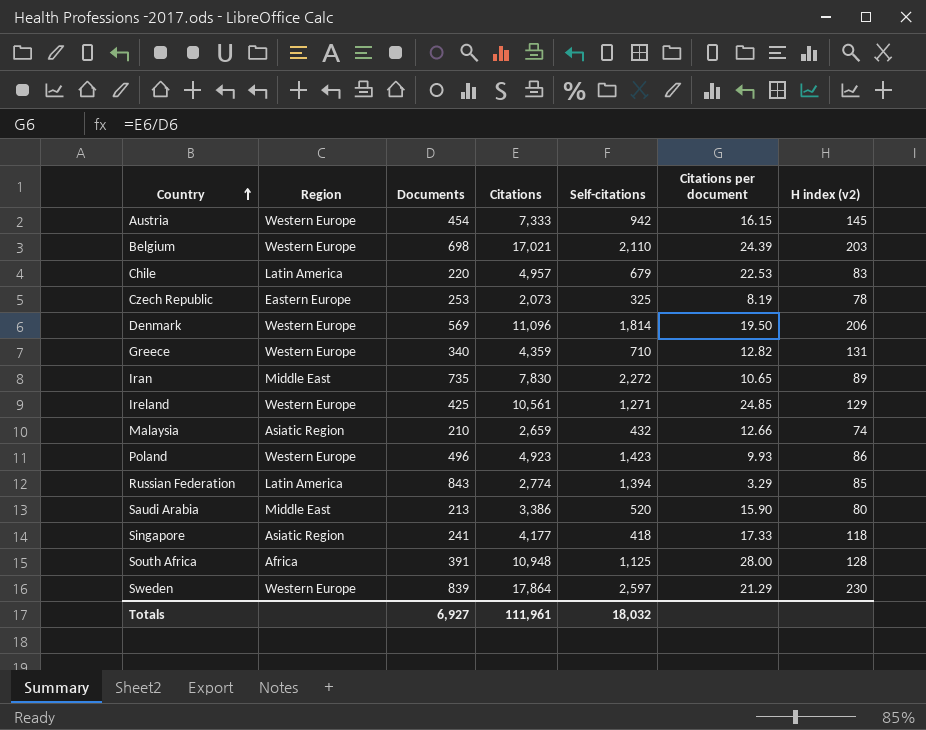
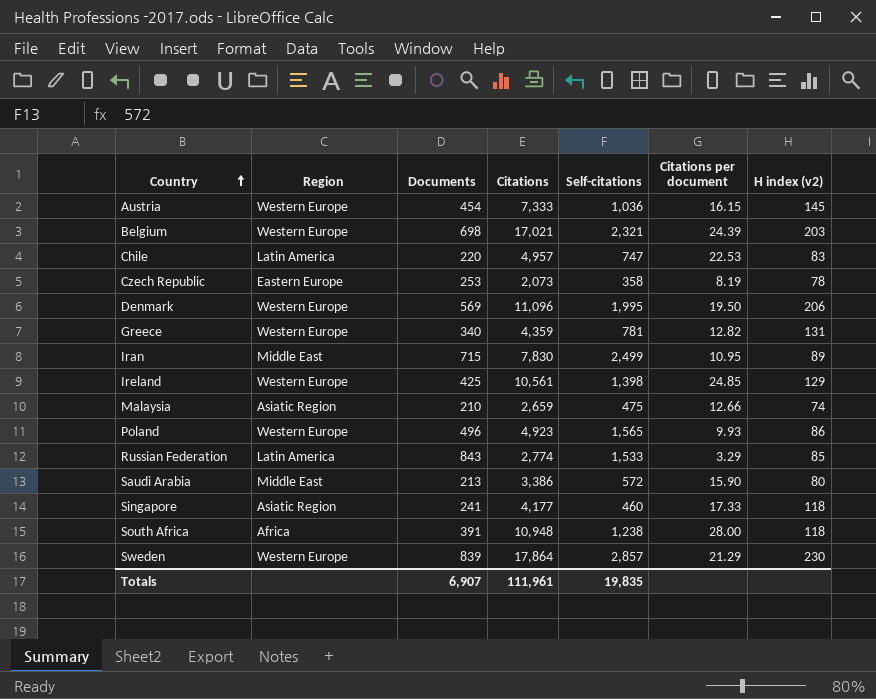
Austria | Self-citations: 942 -> 1,036
Belgium | Self-citations: 2,110 -> 2,321
Chile | Self-citations: 679 -> 747
Czech Republic | Self-citations: 325 -> 358
Denmark | Self-citations: 1,814 -> 1,995
Greece | Self-citations: 710 -> 781
Iran | Documents: 735 -> 715
Iran | Self-citations: 2,272 -> 2,499
Iran | Citations per document: 10.65 -> 10.95
Ireland | Self-citations: 1,271 -> 1,398
Malaysia | Self-citations: 432 -> 475
Poland | Self-citations: 1,423 -> 1,565
Russian Federation | Self-citations: 1,394 -> 1,533
Saudi Arabia | Self-citations: 520 -> 572
Singapore | Self-citations: 418 -> 460
South Africa | Self-citations: 1,125 -> 1,238
South Africa | H index (v2): 128 -> 118
Sweden | Self-citations: 2,597 -> 2,857
Totals | Documents: 6,927 -> 6,907
Totals | Self-citations: 18,032 -> 19,835

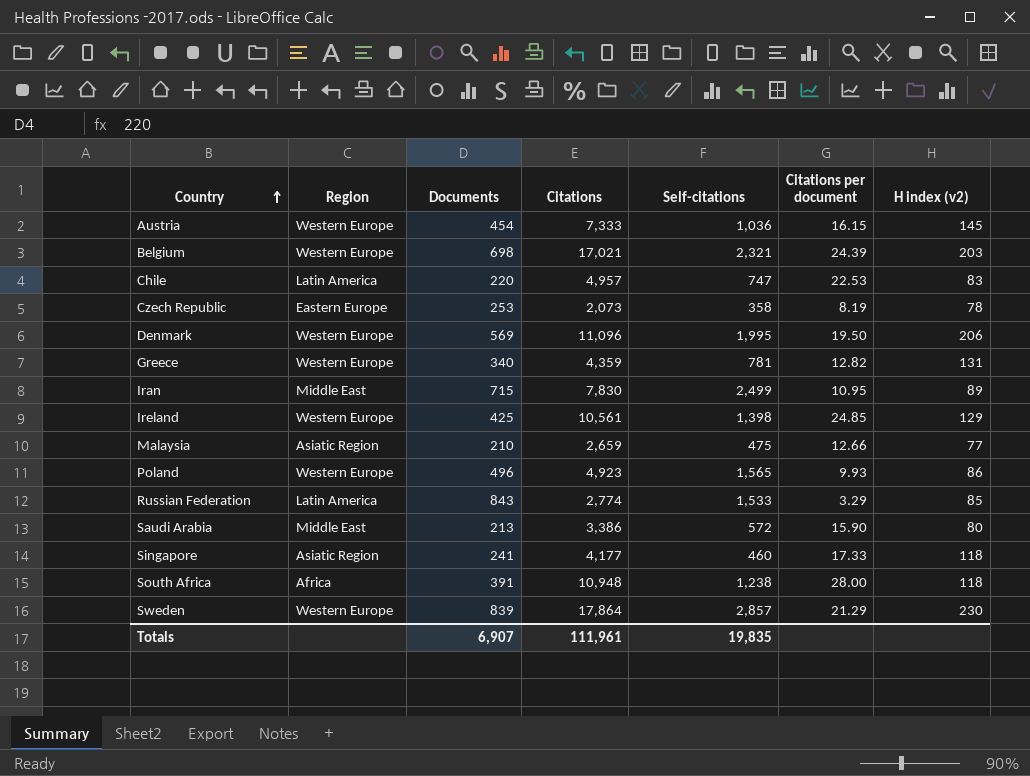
Malaysia | H index (v2): 74 -> 77

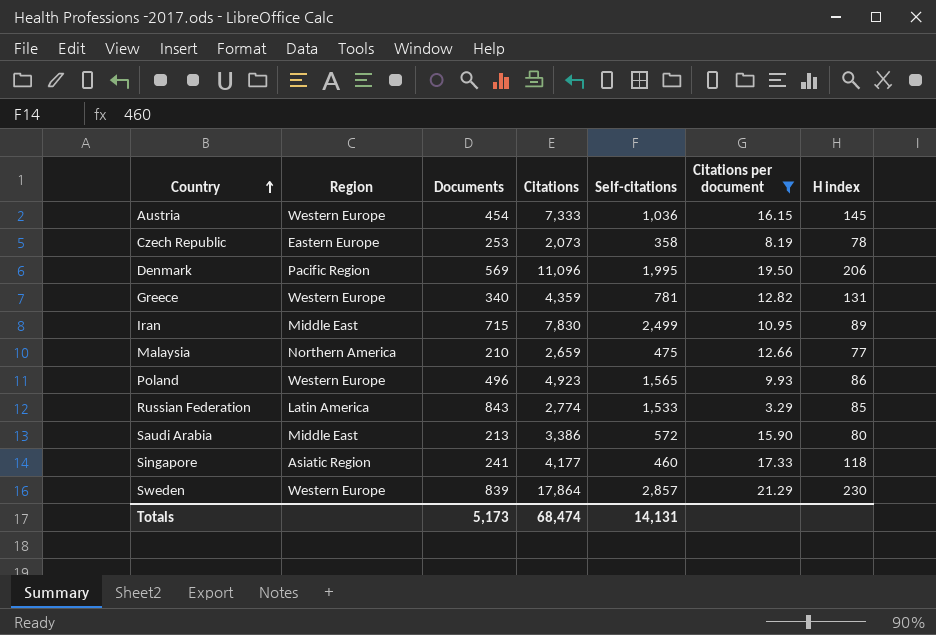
filter: none -> Citations per document <= 21.29
column name: H index (v2) -> H index
Denmark | Region: Western Europe -> Pacific Region
Malaysia | Region: Asiatic Region -> Northern America
Totals | Documents: 6,907 -> 5,173
Totals | Citations: 111,961 -> 68,474
Totals | Self-citations: 19,835 -> 14,131

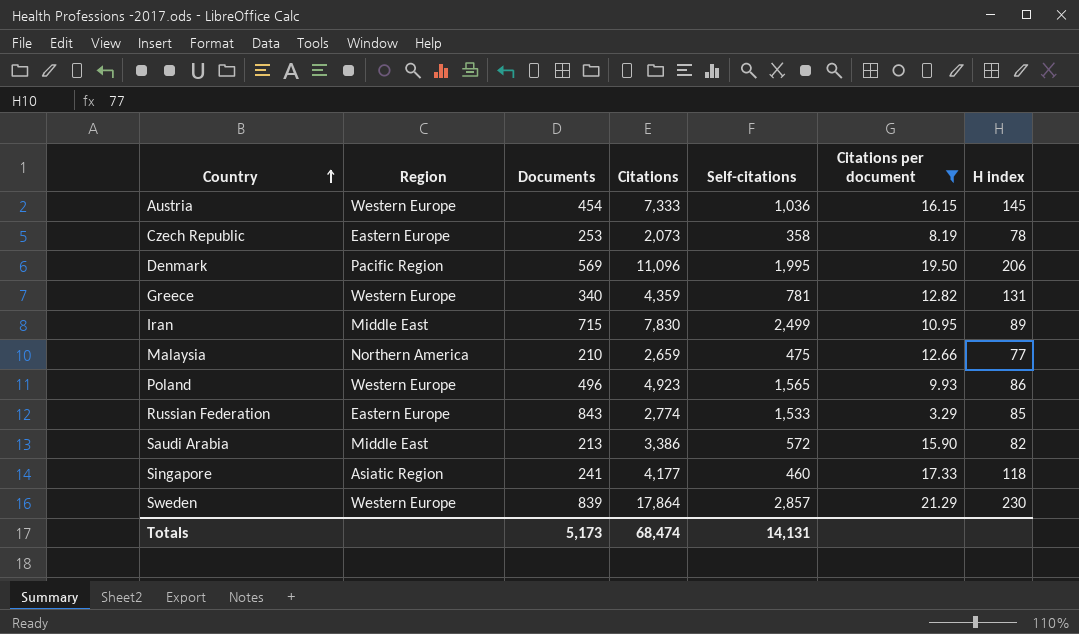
Russian Federation | Region: Latin America -> Eastern Europe
Saudi Arabia | H index: 80 -> 82

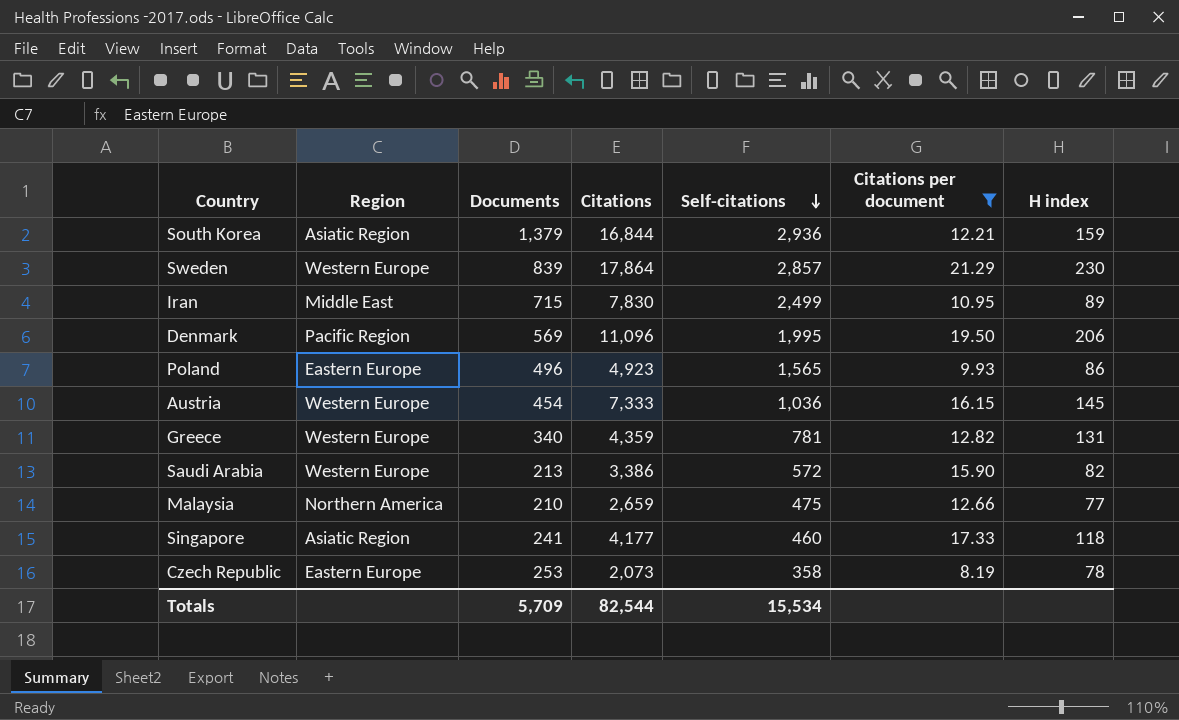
row order: Country ascending -> Self-citations descending
row Russian Federation: Eastern Europe | 843 | 2,774 | 1,533 | 3.29 | 85 -> none
row South Korea: none -> Asiatic Region | 1,379 | 16,844 | 2,936 | 12.21 | 159
Poland | Region: Western Europe -> Eastern Europe
Saudi Arabia | Region: Middle East -> Western Europe
Totals | Documents: 5,173 -> 5,709
Totals | Citations: 68,474 -> 82,544
Totals | Self-citations: 14,131 -> 15,534

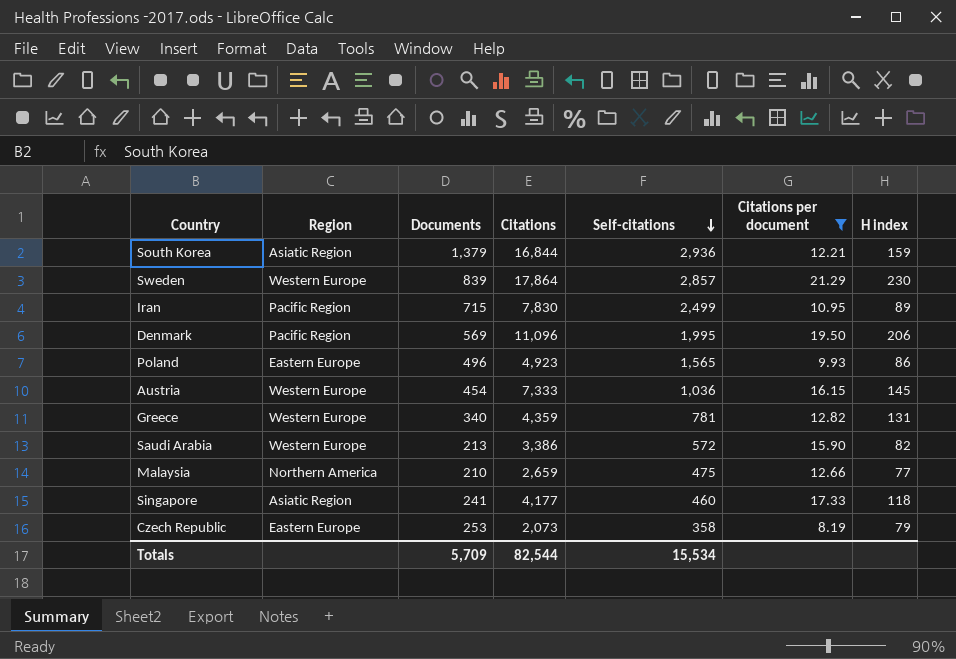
Iran | Region: Middle East -> Pacific Region
Czech Republic | H index: 78 -> 79

